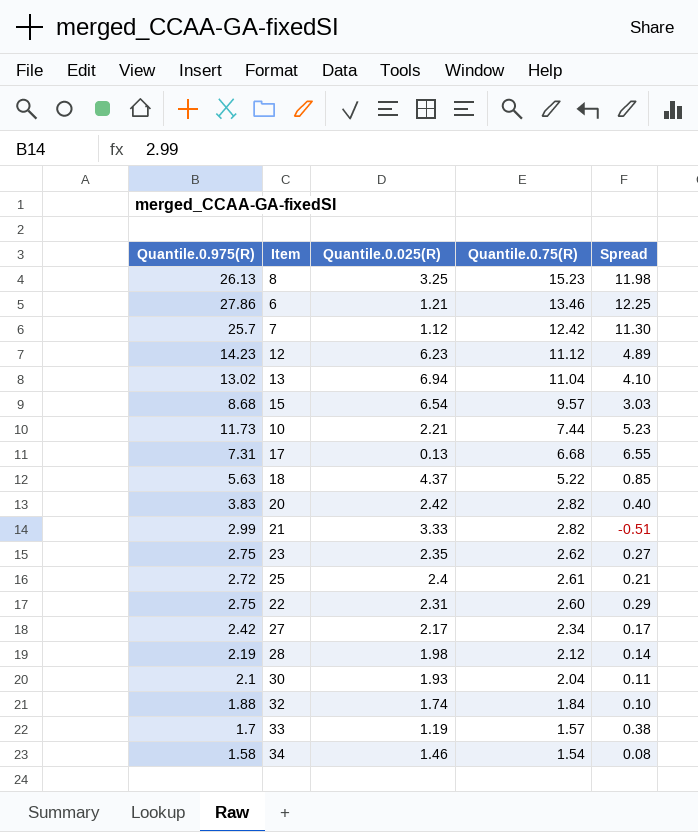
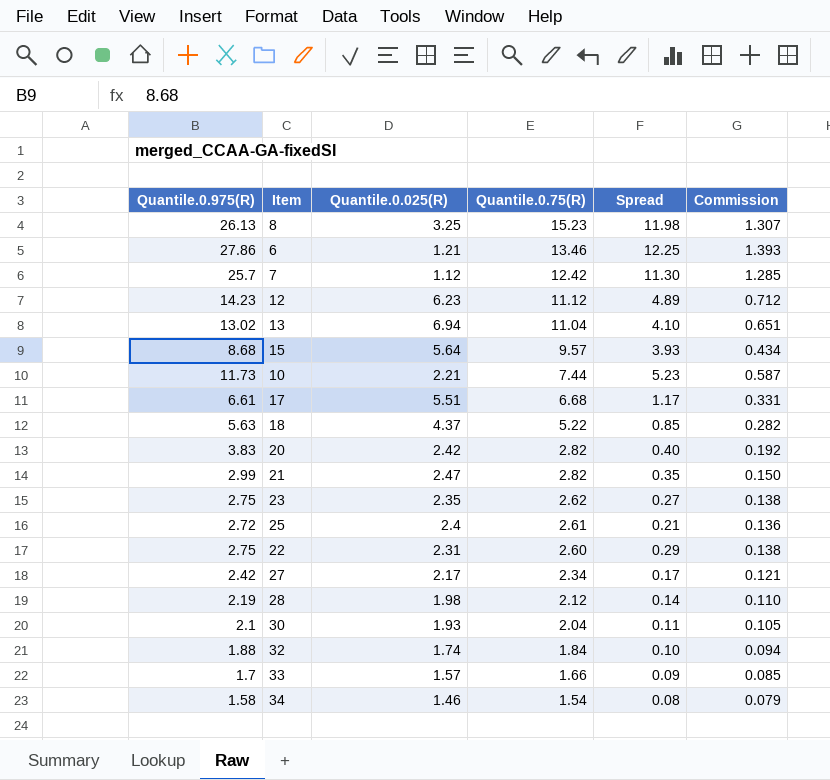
column Commission | formula: none -> [Quantile.0.975(R)] * 0.05
15 | Quantile.0.025(R): 6.54 -> 5.64
15 | Spread: 3.03 -> 3.93
17 | Quantile.0.975(R): 7.31 -> 6.61
17 | Quantile.0.025(R): 0.13 -> 5.51
17 | Spread: 6.55 -> 1.17
21 | Quantile.0.025(R): 3.33 -> 2.47
21 | Spread: -0.51 -> 0.35
33 | Quantile.0.025(R): 1.19 -> 1.57
33 | Quantile.0.75(R): 1.57 -> 1.66
33 | Spread: 0.38 -> 0.09

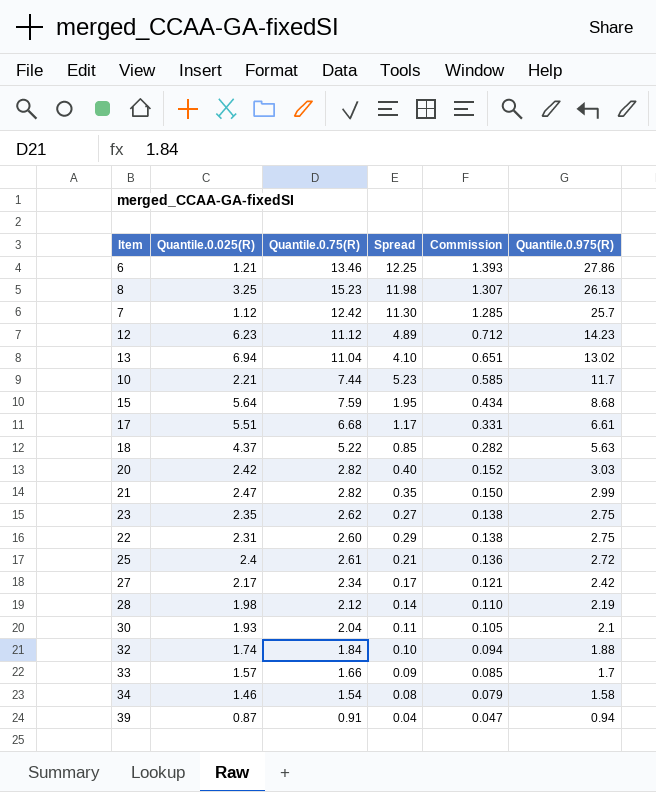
row order: Quantile.0.75(R) descending -> Commission descending
column Quantile.0.975(R) | position: 1 -> 6
10 | Commission: 0.587 -> 0.585
10 | Quantile.0.975(R): 11.73 -> 11.7
15 | Quantile.0.75(R): 9.57 -> 7.59
15 | Spread: 3.93 -> 1.95
20 | Commission: 0.192 -> 0.152
20 | Quantile.0.975(R): 3.83 -> 3.03
row 39: none -> 0.87 | 0.91 | 0.04 | 0.047 | 0.94

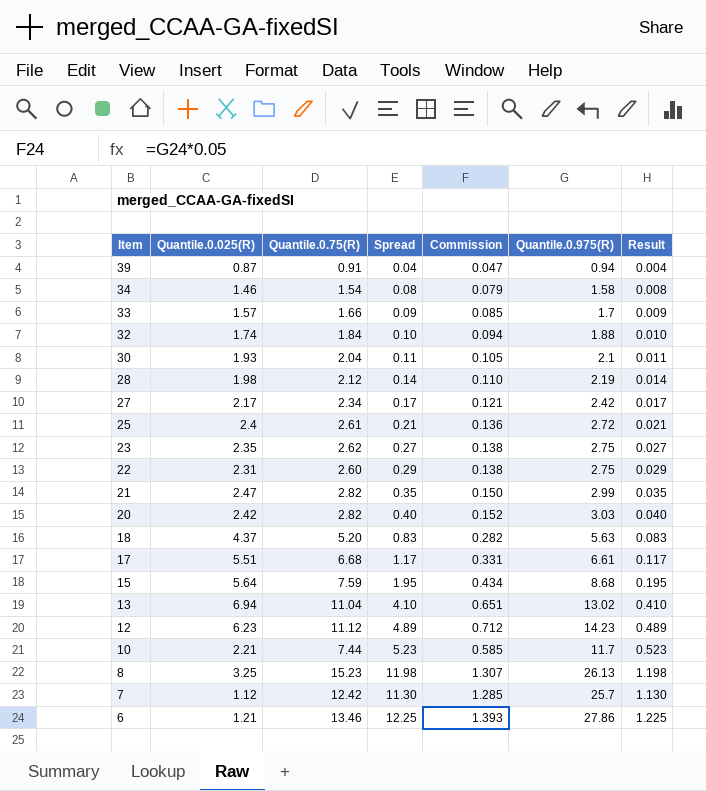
row order: Commission descending -> Item descending
column Result | formula: none -> [Spread] * 0.1
18 | Quantile.0.75(R): 5.22 -> 5.20
18 | Spread: 0.85 -> 0.83

